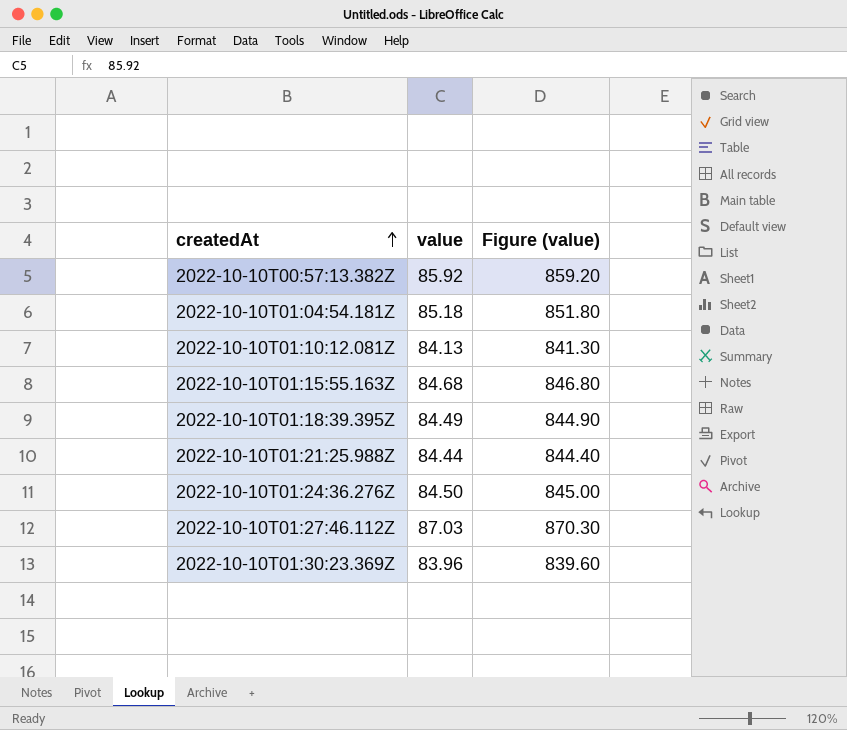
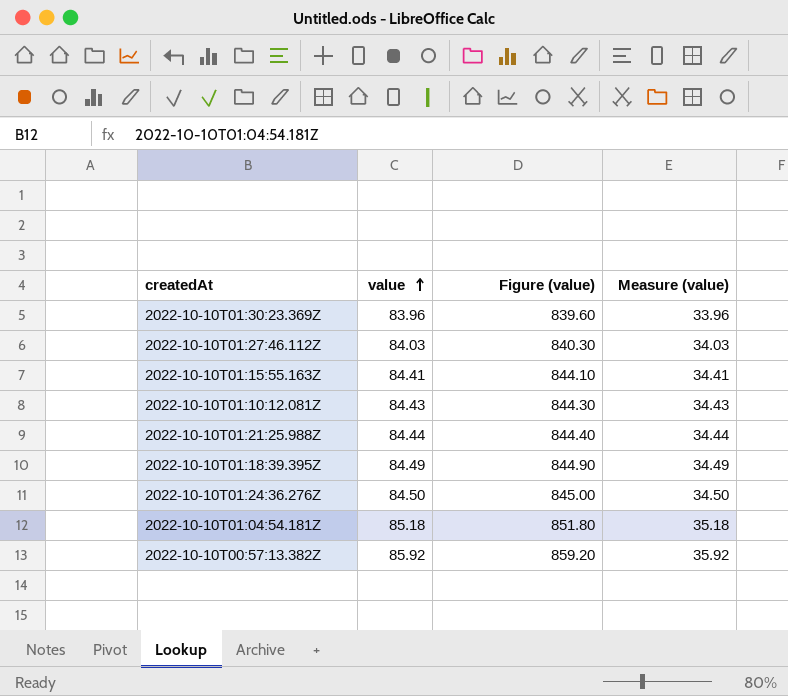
row order: createdAt ascending -> value ascending
column Measure (value) | formula: none -> [value] - 50
2022-10-10T01:27:46.112Z | value: 87.03 -> 84.03
2022-10-10T01:27:46.112Z | Figure (value): 870.30 -> 840.30
2022-10-10T01:15:55.163Z | value: 84.68 -> 84.41
2022-10-10T01:15:55.163Z | Figure (value): 846.80 -> 844.10
2022-10-10T01:10:12.081Z | value: 84.13 -> 84.43
2022-10-10T01:10:12.081Z | Figure (value): 841.30 -> 844.30

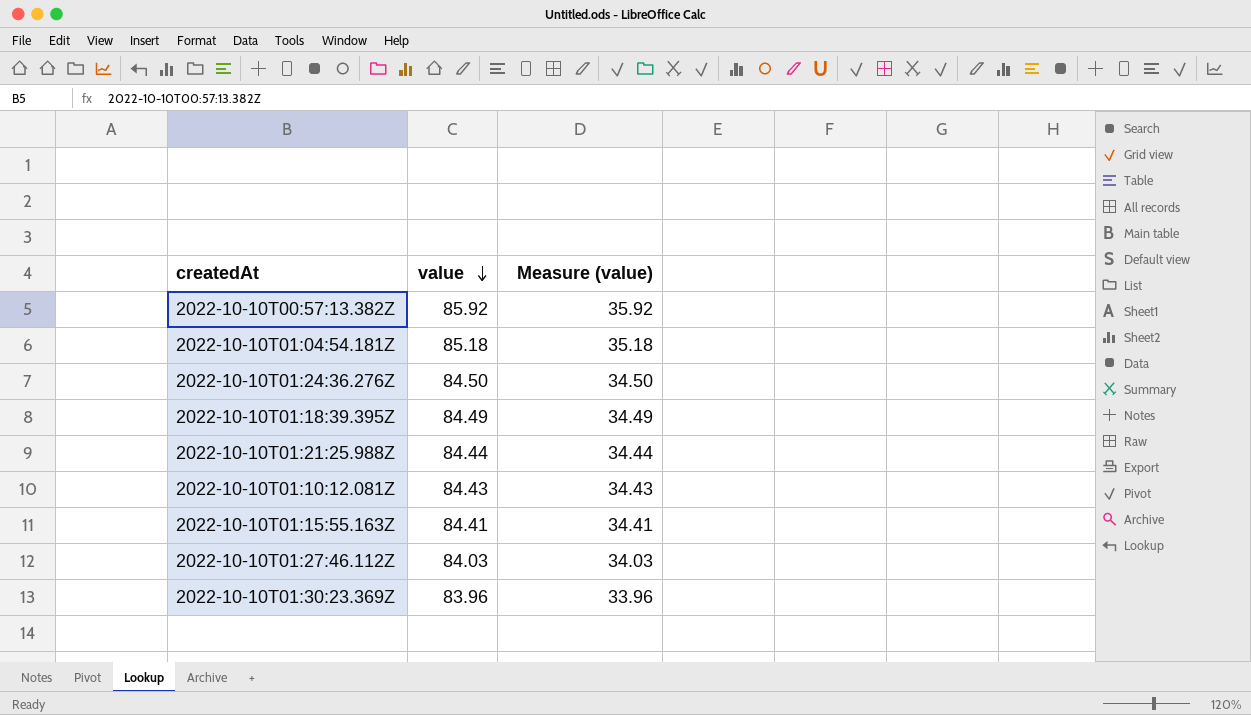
row order: value ascending -> value descending
column Figure (value) | formula: [value] * 10 -> none

